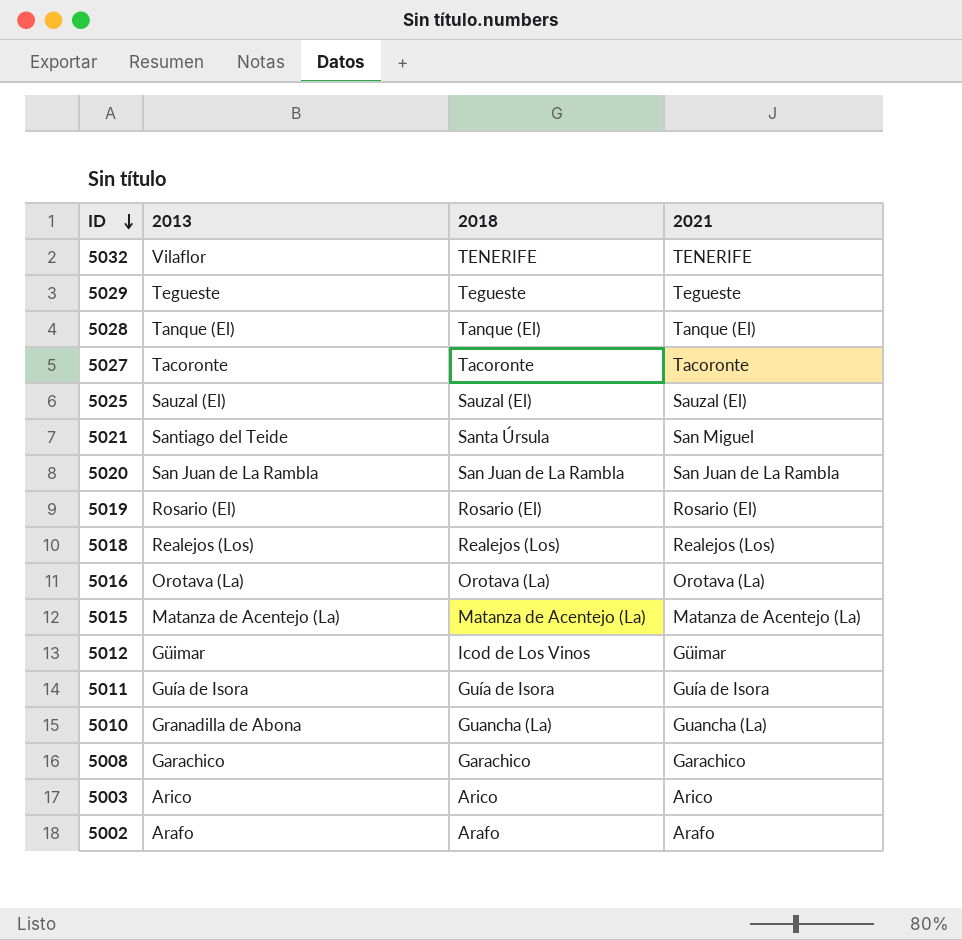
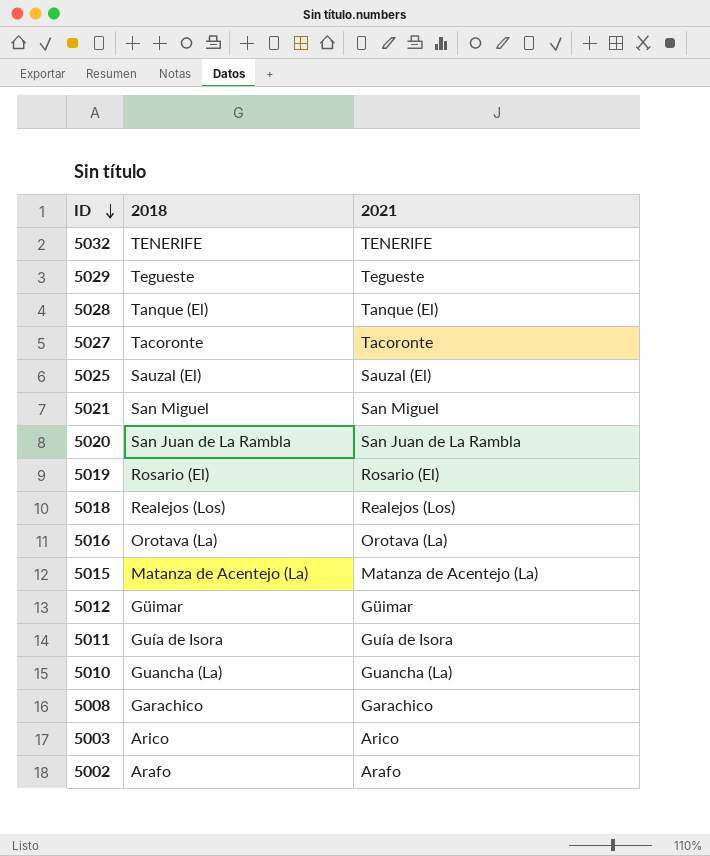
column 2013 | position: 2 -> none
5021 | 2018: Santa Úrsula -> San Miguel
5012 | 2018: Icod de Los Vinos -> Güimar

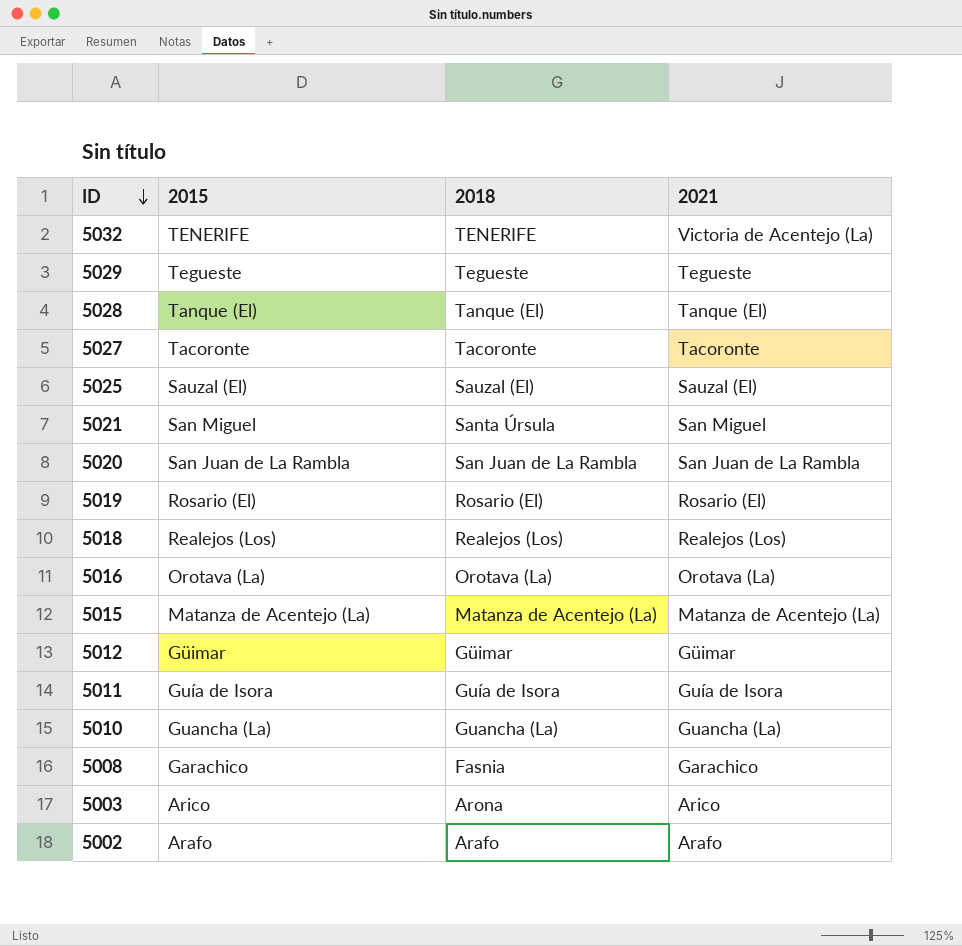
column 2015 | position: none -> 2
5032 | 2021: TENERIFE -> Victoria de Acentejo (La)
5021 | 2018: San Miguel -> Santa Úrsula
5008 | 2018: Garachico -> Fasnia
5003 | 2018: Arico -> Arona

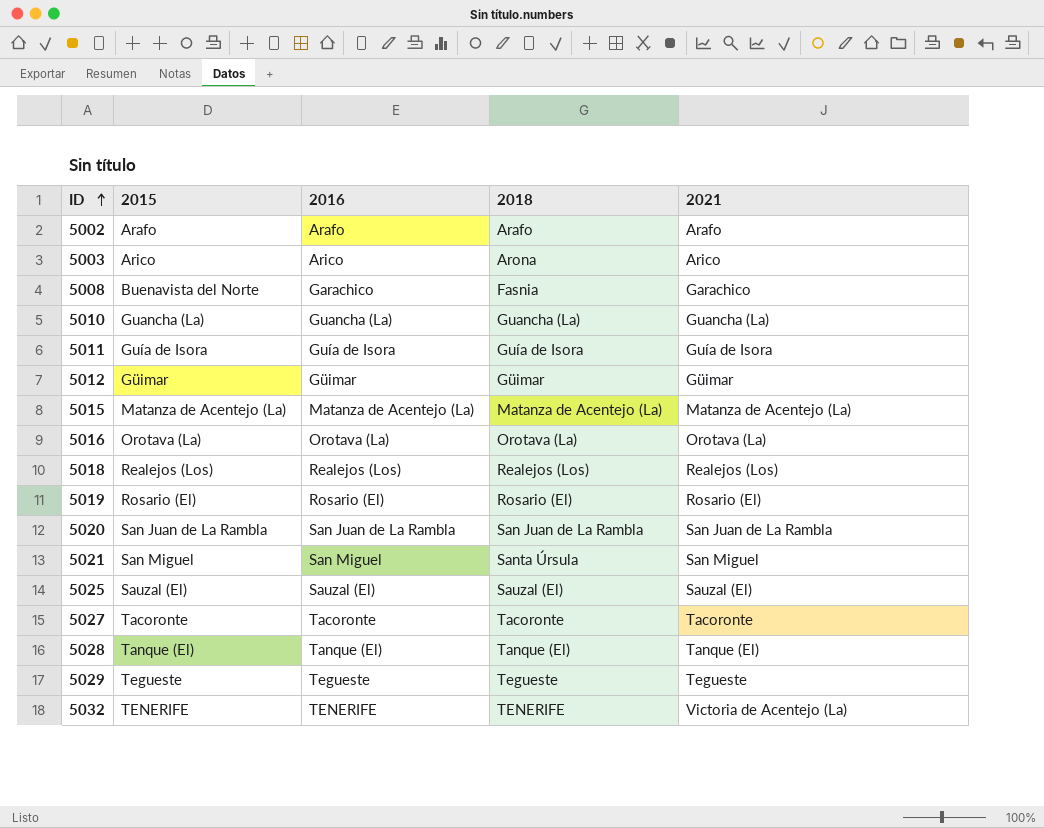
row order: ID descending -> ID ascending
column 2016 | position: none -> 3
5008 | 2015: Garachico -> Buenavista del Norte

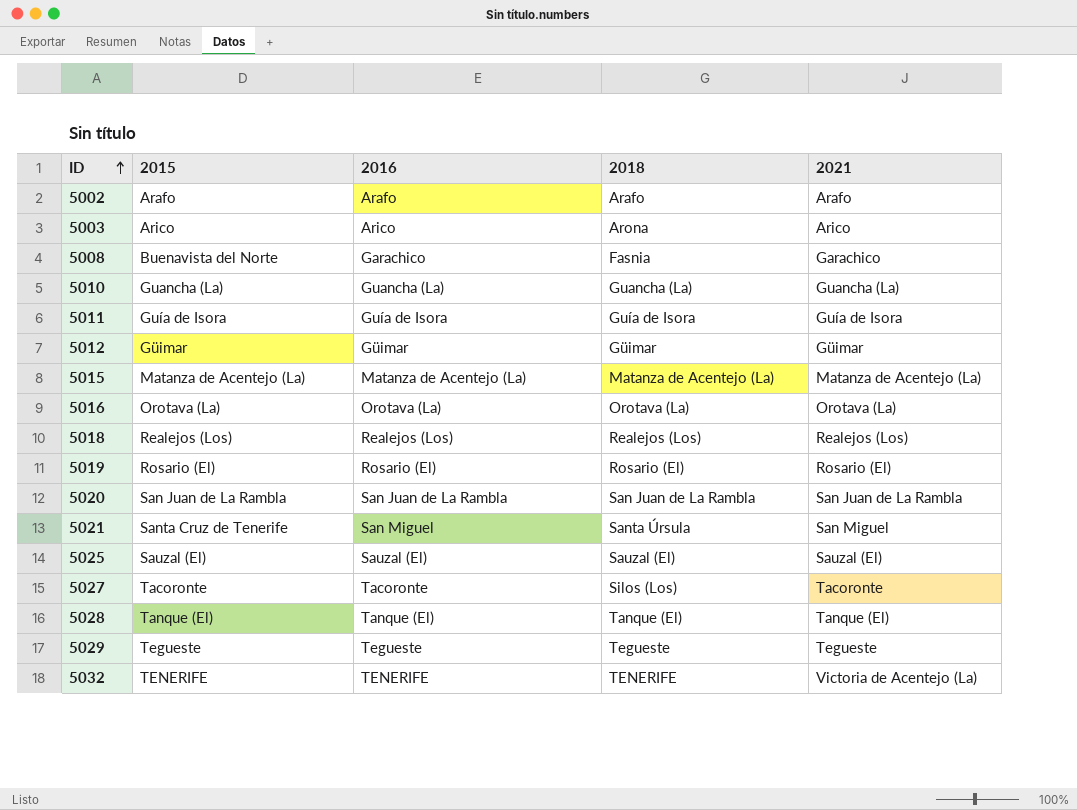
5021 | 2015: San Miguel -> Santa Cruz de Tenerife
5027 | 2018: Tacoronte -> Silos (Los)

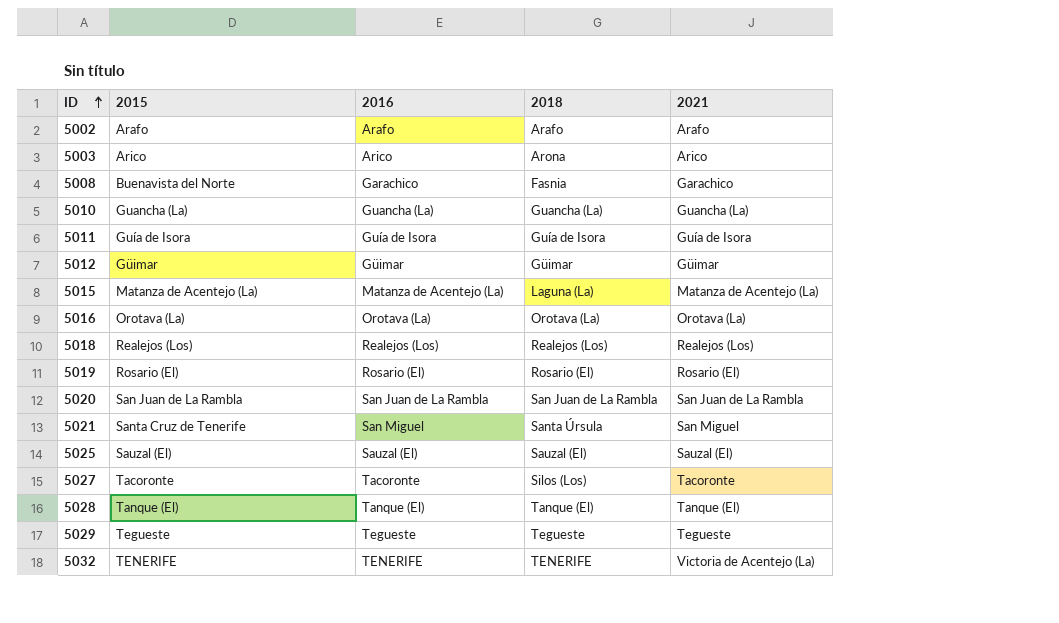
5015 | 2018: Matanza de Acentejo (La) -> Laguna (La)

